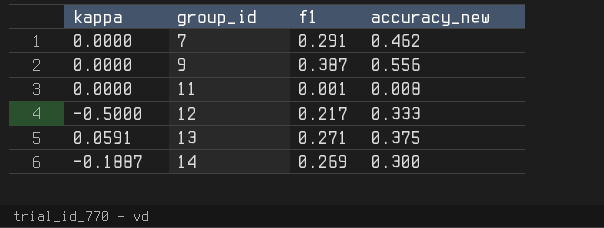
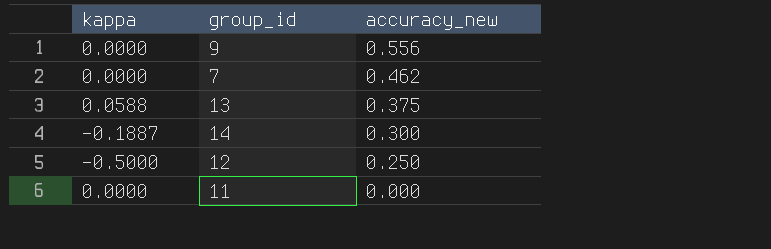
row order: group_id ascending -> accuracy_new descending
column f1 | position: 3 -> none
13 | kappa: 0.0591 -> 0.0588
12 | accuracy_new: 0.333 -> 0.250
11 | accuracy_new: 0.008 -> 0.000

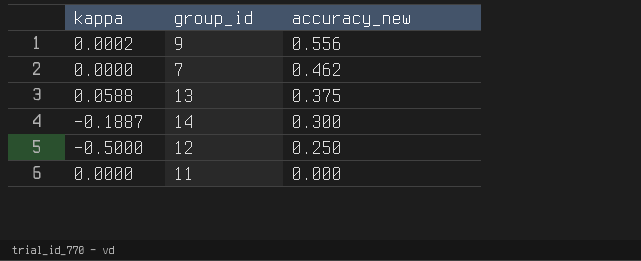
9 | kappa: 0.0000 -> 0.0002

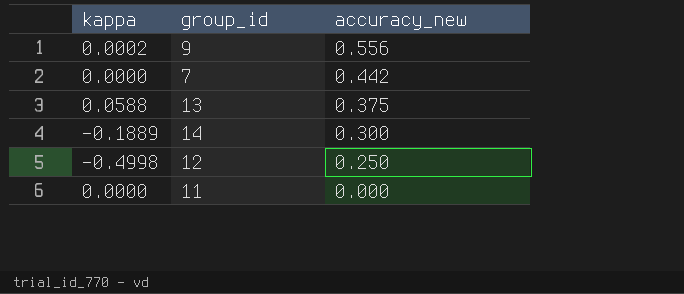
7 | accuracy_new: 0.462 -> 0.442
14 | kappa: -0.1887 -> -0.1889
12 | kappa: -0.5000 -> -0.4998

